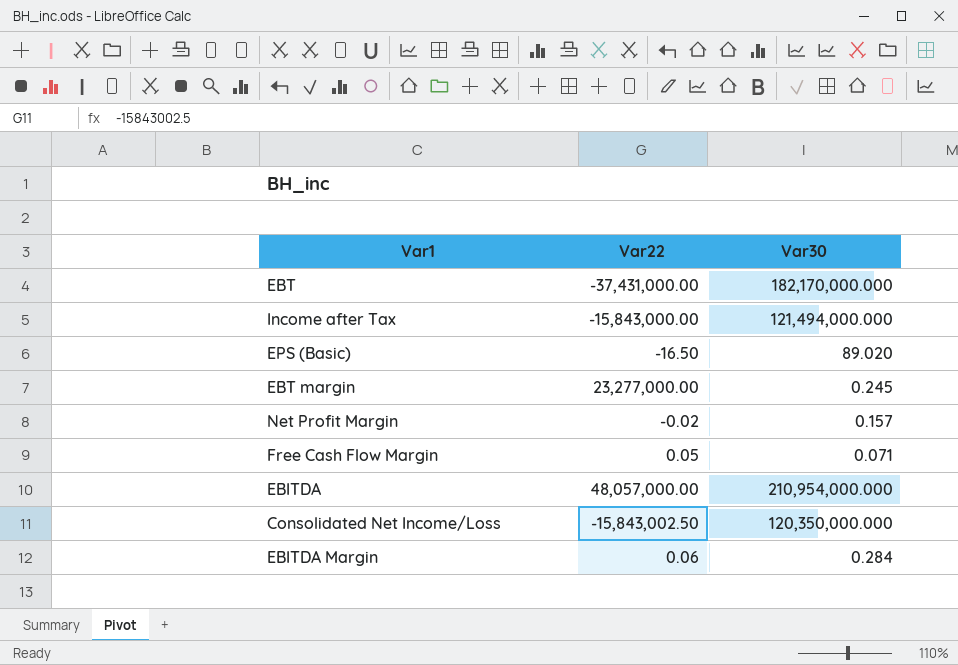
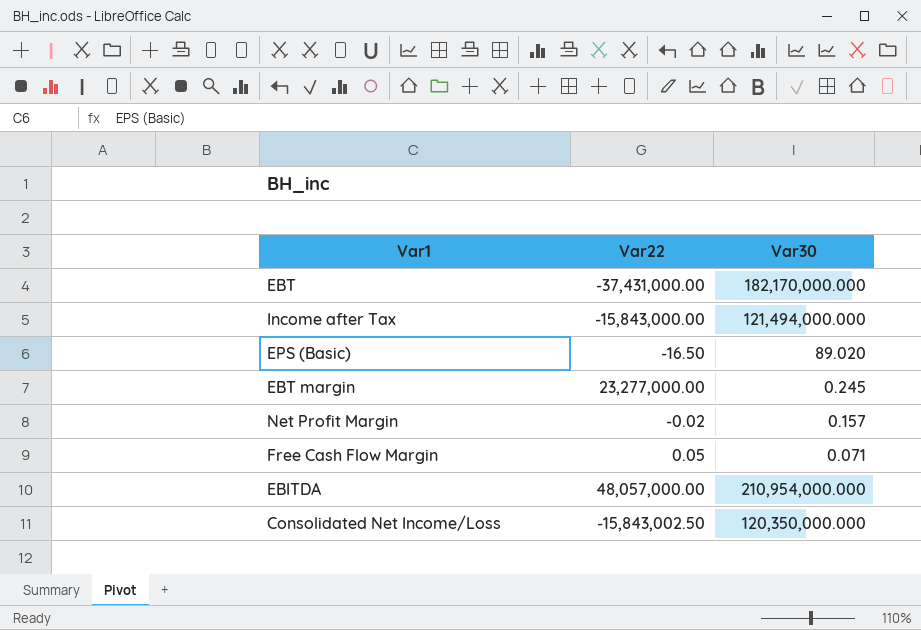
row EBITDA Margin: 0.06 | 0.284 -> none

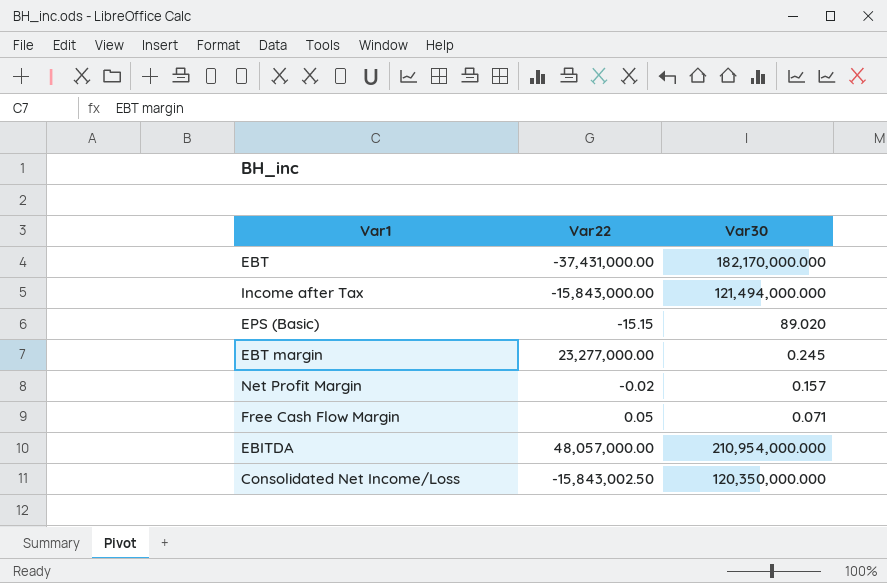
EPS (Basic) | Var22: -16.50 -> -15.15

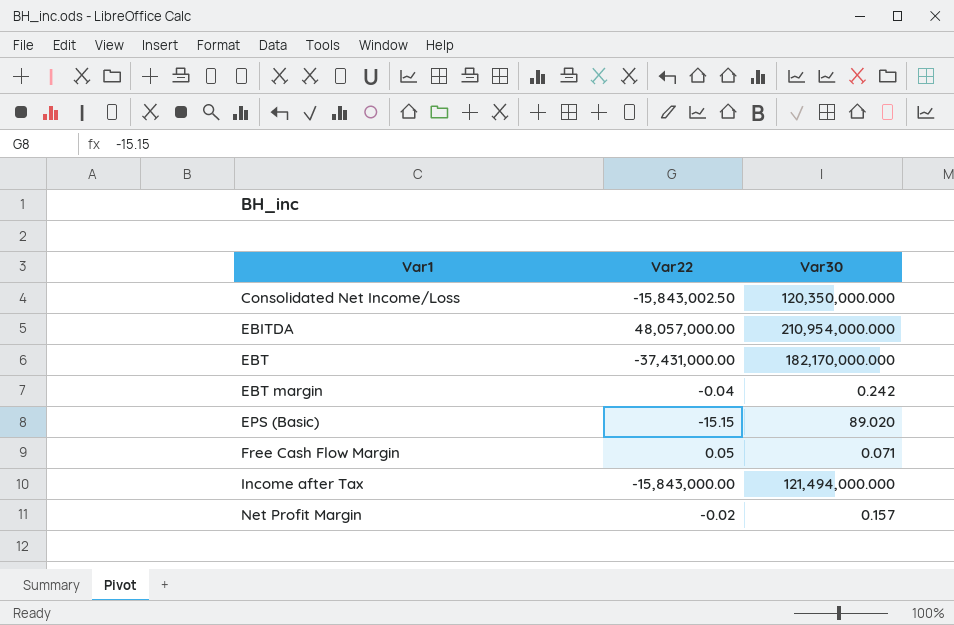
row order: none -> Var1 ascending
EBT margin | Var22: 23,277,000.00 -> -0.04
EBT margin | Var30: 0.245 -> 0.242

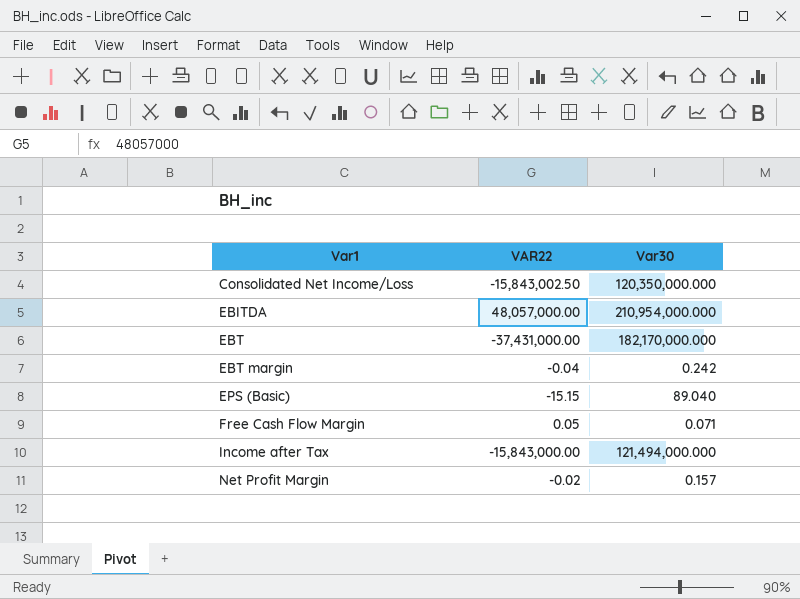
column name: Var22 -> VAR22
EPS (Basic) | Var30: 89.020 -> 89.040

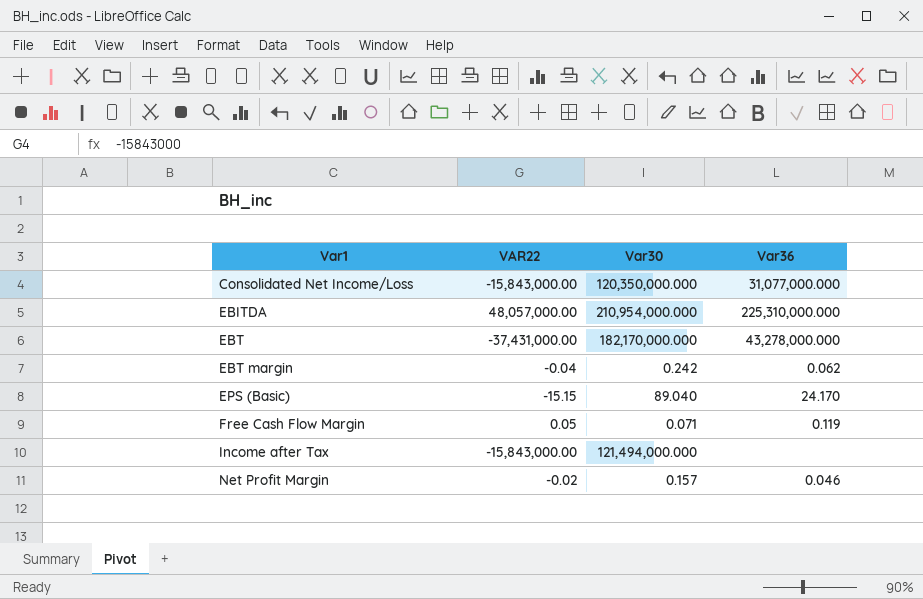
column Var36 | position: none -> 4
Consolidated Net Income/Loss | VAR22: -15,843,002.50 -> -15,843,000.00

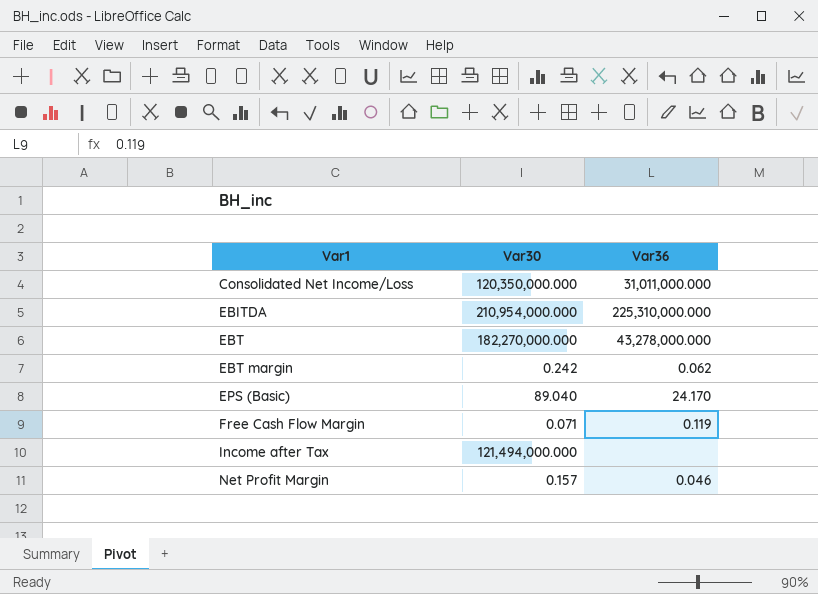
column VAR22 | position: 2 -> none
Consolidated Net Income/Loss | Var36: 31,077,000.000 -> 31,011,000.000
EBT | Var30: 182,170,000.000 -> 182,270,000.000

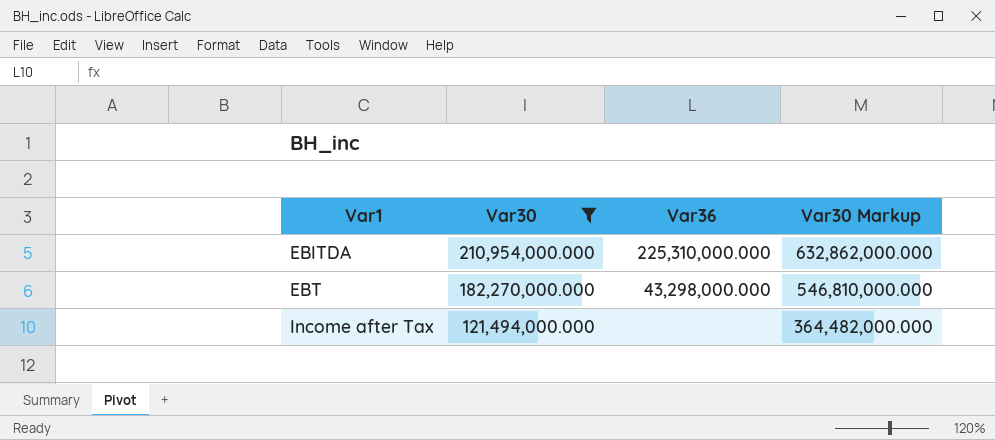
filter: none -> Var30 >= 121,494,000.000
column Var30 Markup | formula: none -> [Var30] * 3
EBT | Var36: 43,278,000.000 -> 43,298,000.000

